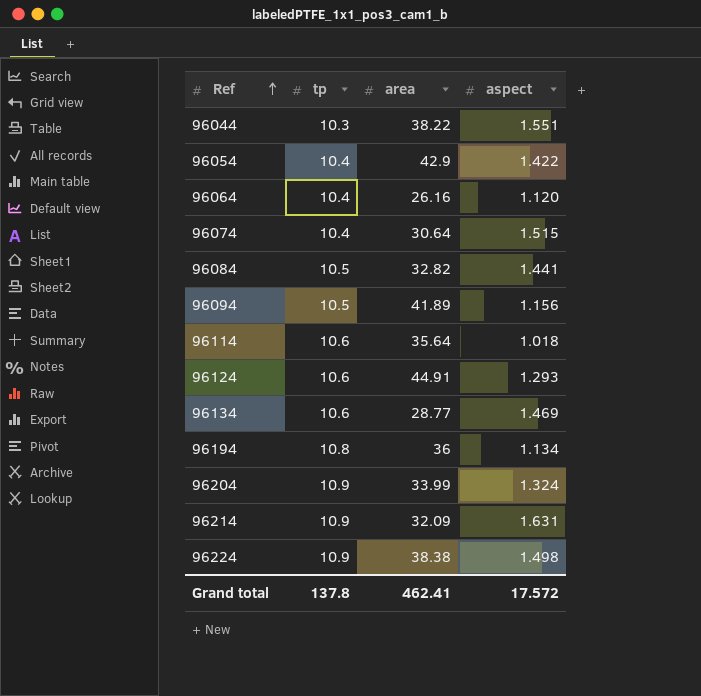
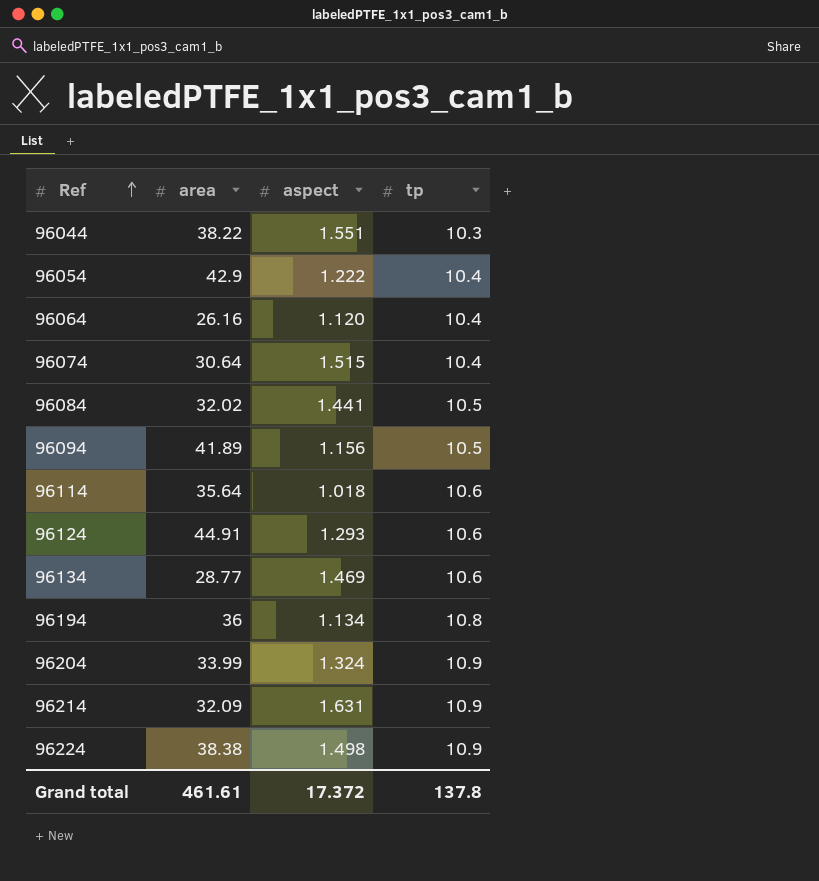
column tp | position: 2 -> 4
96054 | aspect: 1.422 -> 1.222
96084 | area: 32.82 -> 32.02
Grand total | area: 462.41 -> 461.61
Grand total | aspect: 17.572 -> 17.372

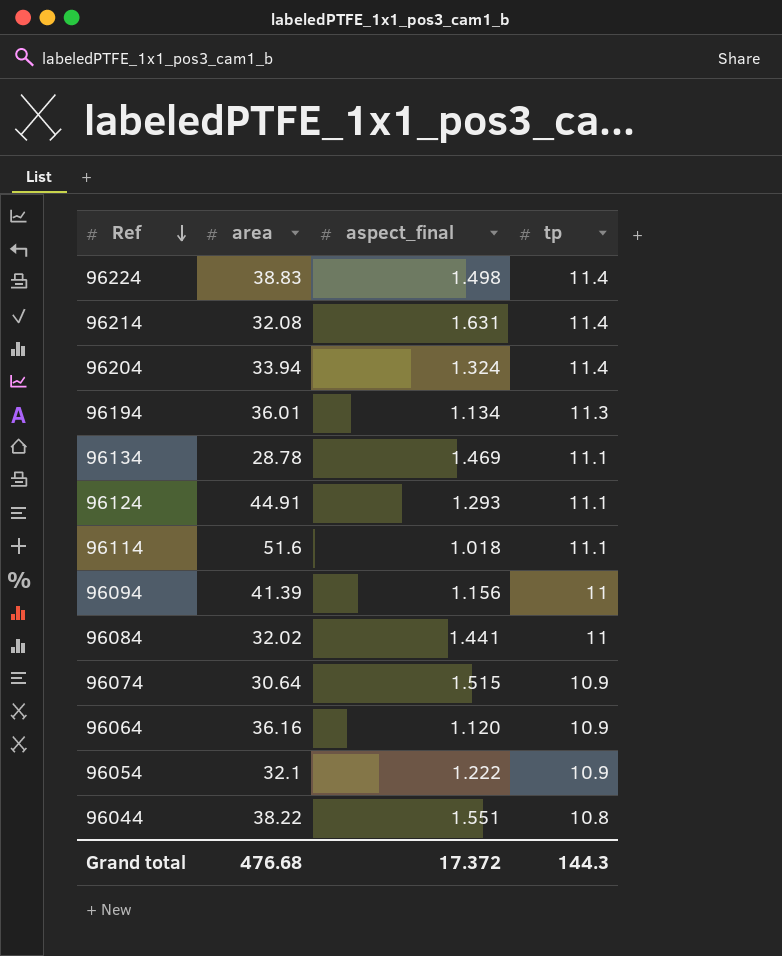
row order: Ref ascending -> Ref descending
column name: aspect -> aspect_final
96224 | area: 38.38 -> 38.83
96224 | tp: 10.9 -> 11.4
96214 | area: 32.09 -> 32.08
96214 | tp: 10.9 -> 11.4
96204 | area: 33.99 -> 33.94
96204 | tp: 10.9 -> 11.4
96194 | area: 36 -> 36.01
96194 | tp: 10.8 -> 11.3
96134 | area: 28.77 -> 28.78
96134 | tp: 10.6 -> 11.1
96124 | tp: 10.6 -> 11.1
96114 | area: 35.64 -> 51.6
96114 | tp: 10.6 -> 11.1
96094 | area: 41.89 -> 41.39
96094 | tp: 10.5 -> 11
96084 | tp: 10.5 -> 11
96074 | tp: 10.4 -> 10.9
96064 | area: 26.16 -> 36.16
96064 | tp: 10.4 -> 10.9
96054 | area: 42.9 -> 32.1
96054 | tp: 10.4 -> 10.9
96044 | tp: 10.3 -> 10.8
Grand total | area: 461.61 -> 476.68
Grand total | tp: 137.8 -> 144.3

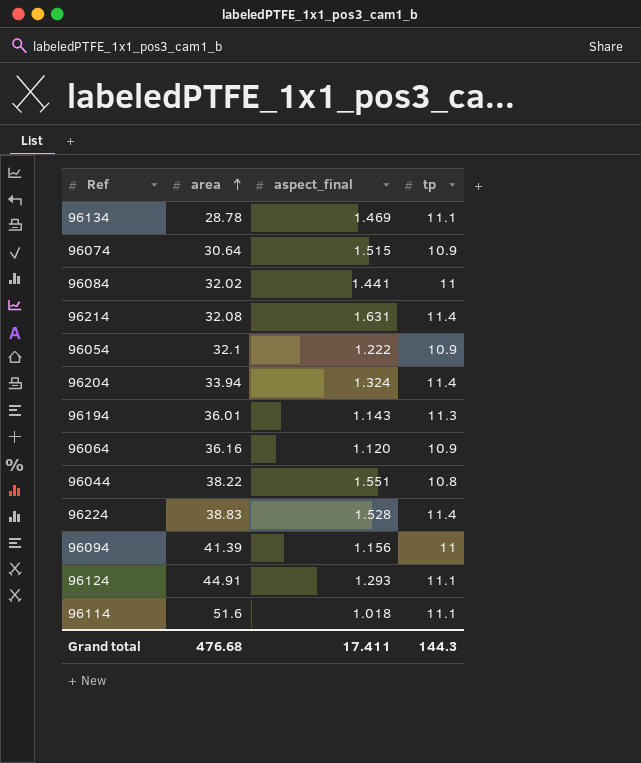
row order: Ref descending -> area ascending
96194 | aspect_final: 1.134 -> 1.143
96224 | aspect_final: 1.498 -> 1.528
Grand total | aspect_final: 17.372 -> 17.411

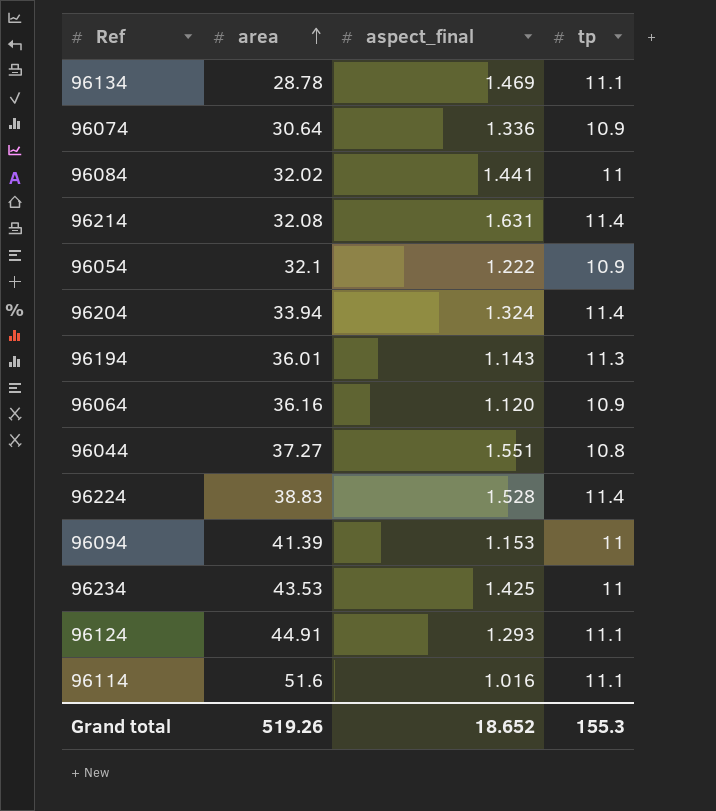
96074 | aspect_final: 1.515 -> 1.336
96044 | area: 38.22 -> 37.27
96094 | aspect_final: 1.156 -> 1.153
row 96234: none -> 43.53 | 1.425 | 11
96114 | aspect_final: 1.018 -> 1.016
Grand total | area: 476.68 -> 519.26
Grand total | aspect_final: 17.411 -> 18.652
Grand total | tp: 144.3 -> 155.3

